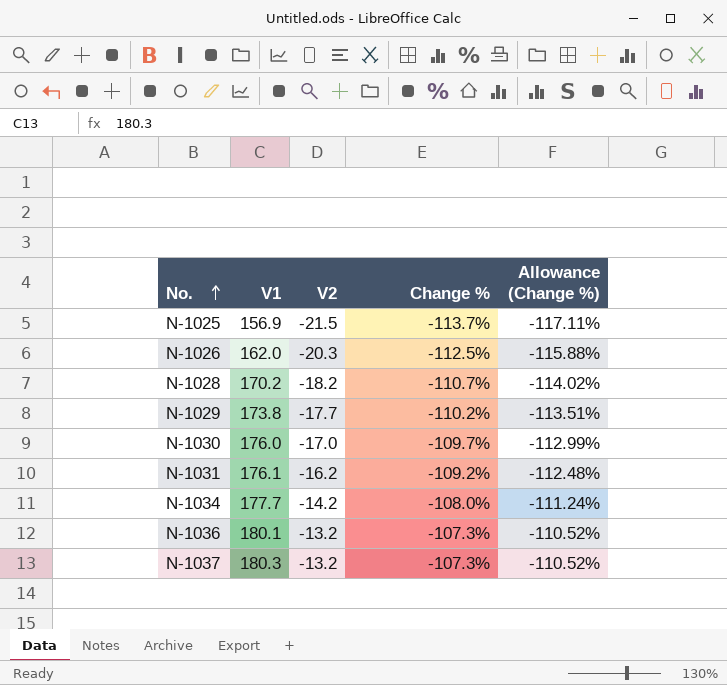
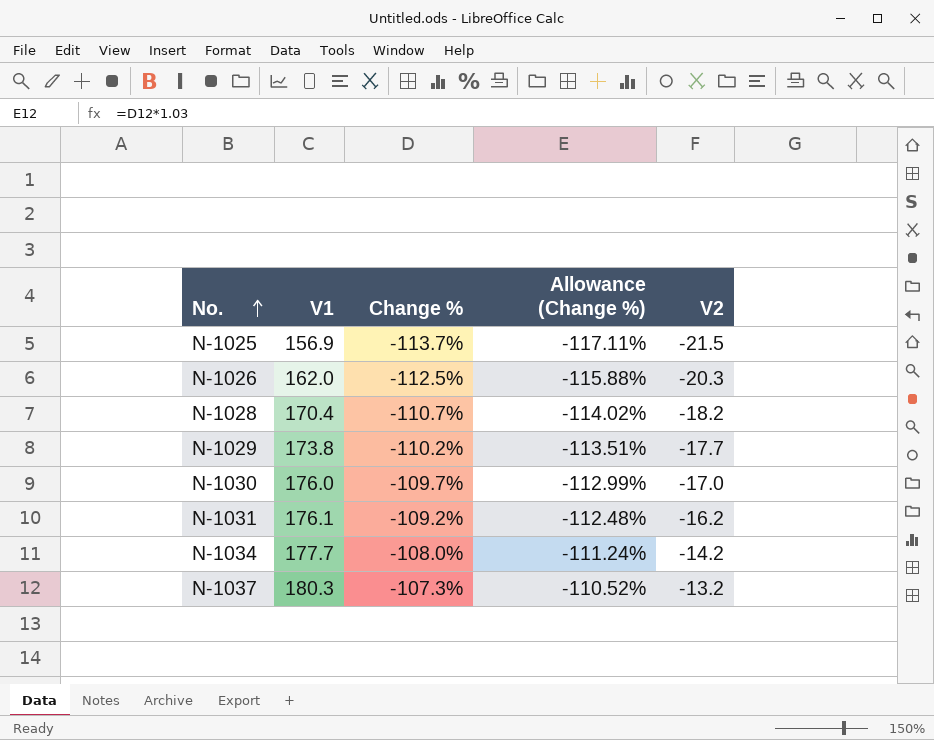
column V2 | position: 3 -> 5
row N-1036: 180.1 | -13.2 | -107.3% | -110.52% -> none
N-1028 | V1: 170.2 -> 170.4

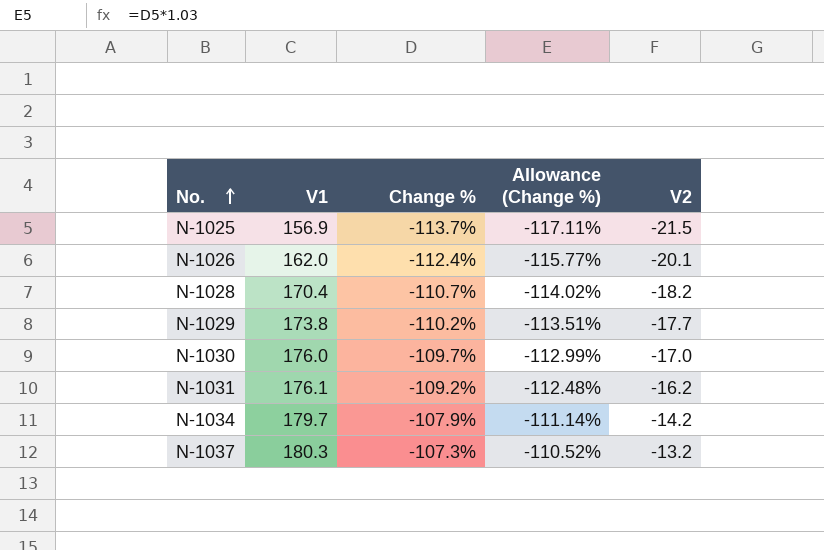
N-1026 | Change %: -112.5% -> -112.4%
N-1026 | Allowance (Change %): -115.88% -> -115.77%
N-1026 | V2: -20.3 -> -20.1
N-1034 | V1: 177.7 -> 179.7
N-1034 | Change %: -108.0% -> -107.9%
N-1034 | Allowance (Change %): -111.24% -> -111.14%

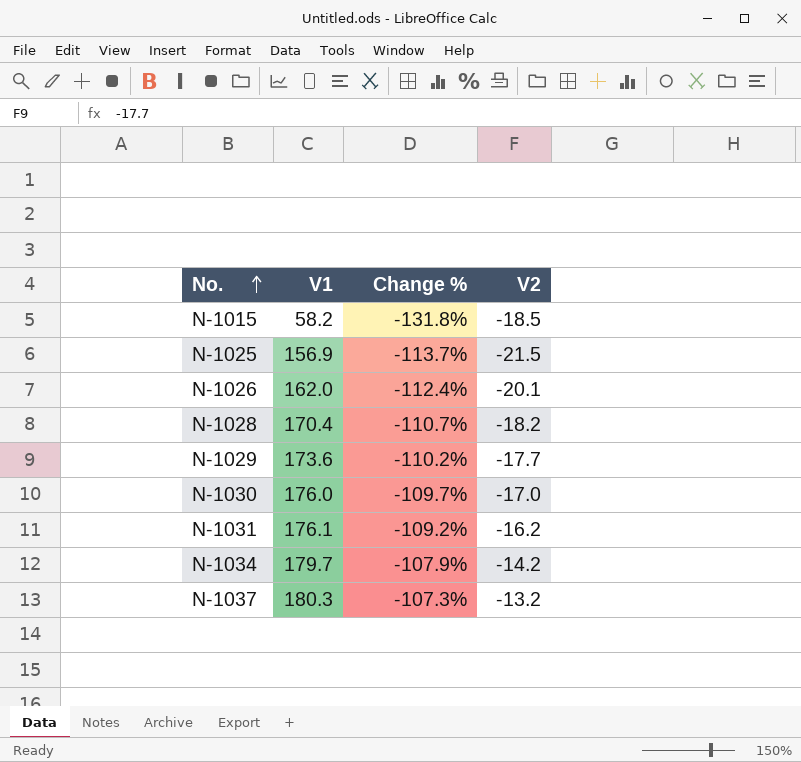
column Allowance (Change %) | formula: [Change %] * 1.03 -> none
row N-1015: none -> 58.2 | -131.8% | -18.5
N-1029 | V1: 173.8 -> 173.6

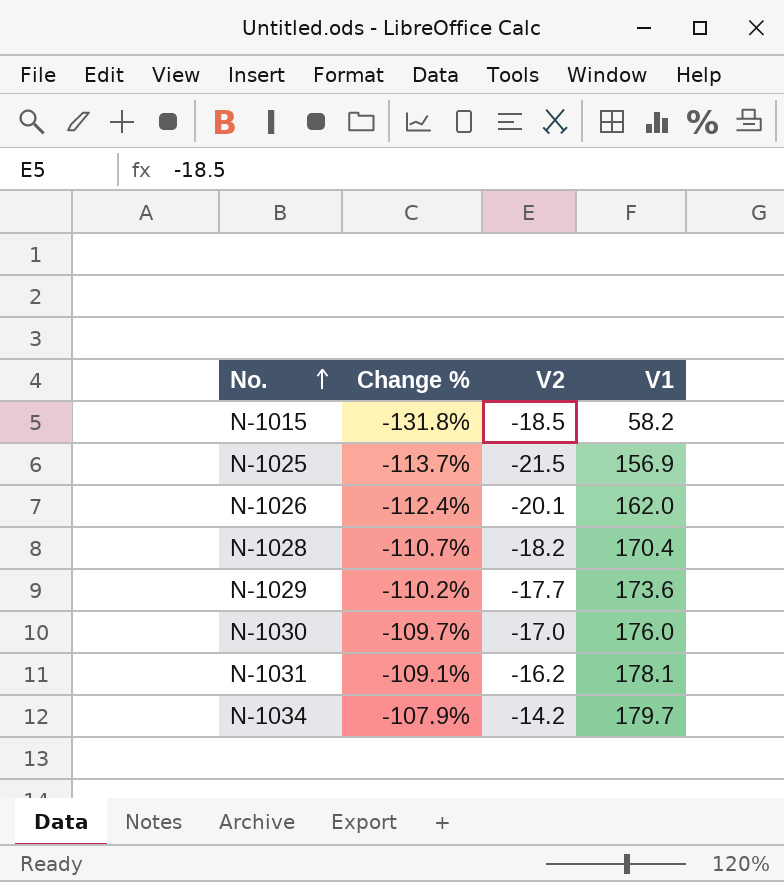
column V1 | position: 2 -> 4
row N-1037: 180.3 | -107.3% | -13.2 -> none
N-1031 | Change %: -109.2% -> -109.1%
N-1031 | V1: 176.1 -> 178.1

